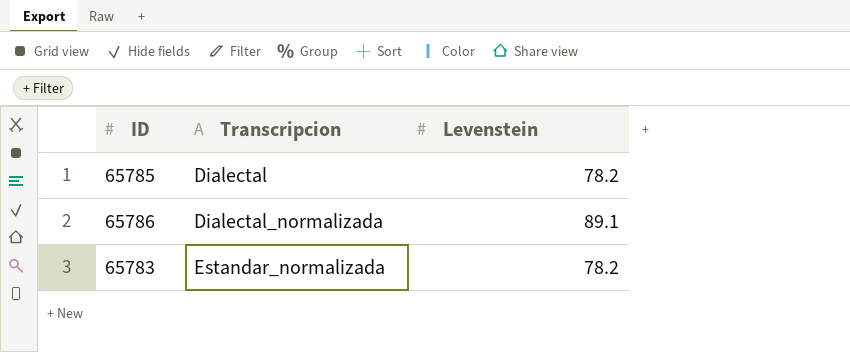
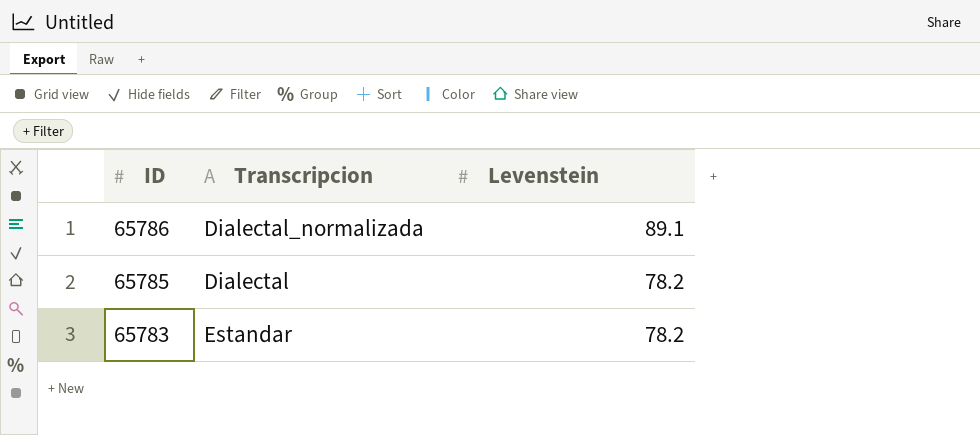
row order: Transcripcion ascending -> ID descending
65783 | Transcripcion: Estandar_normalizada -> Estandar

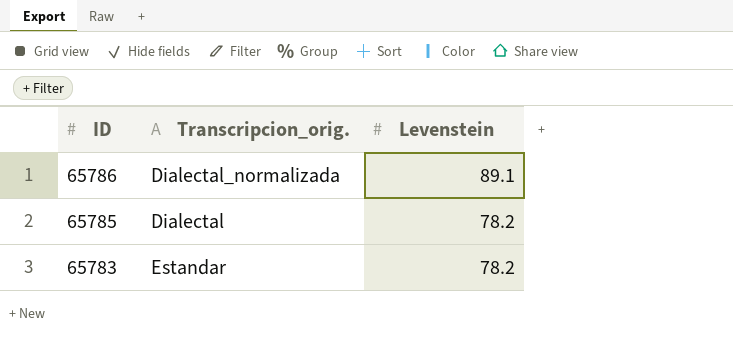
column name: Transcripcion -> Transcripcion_orig.

